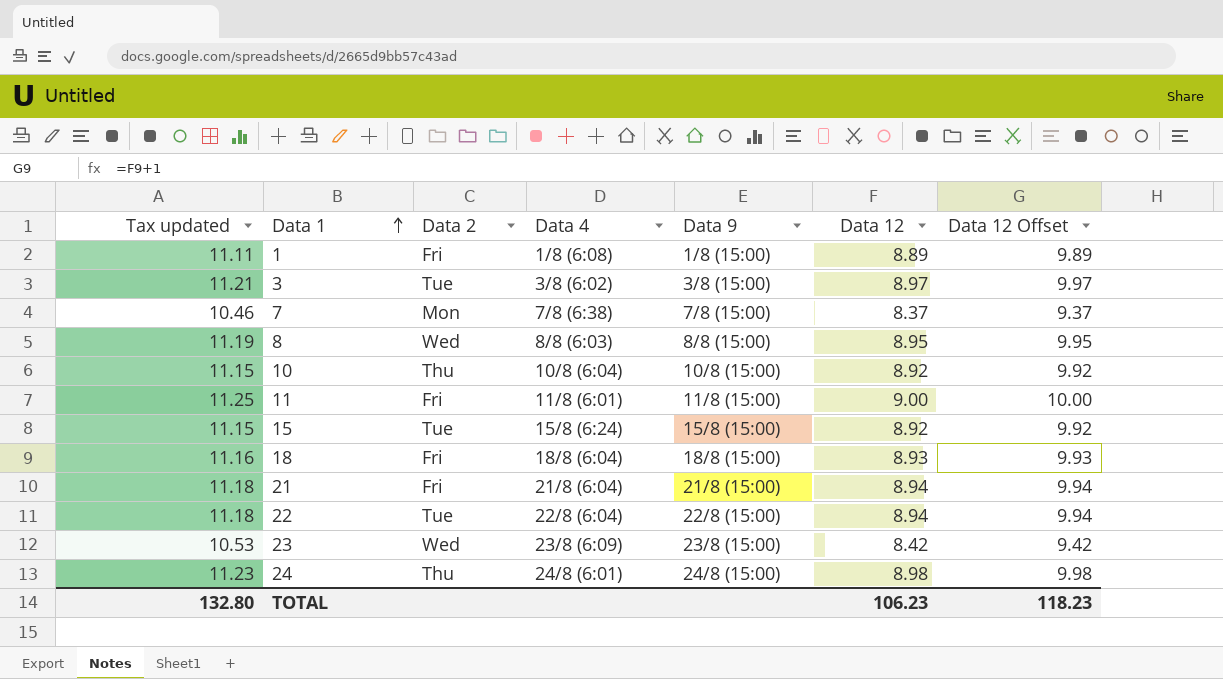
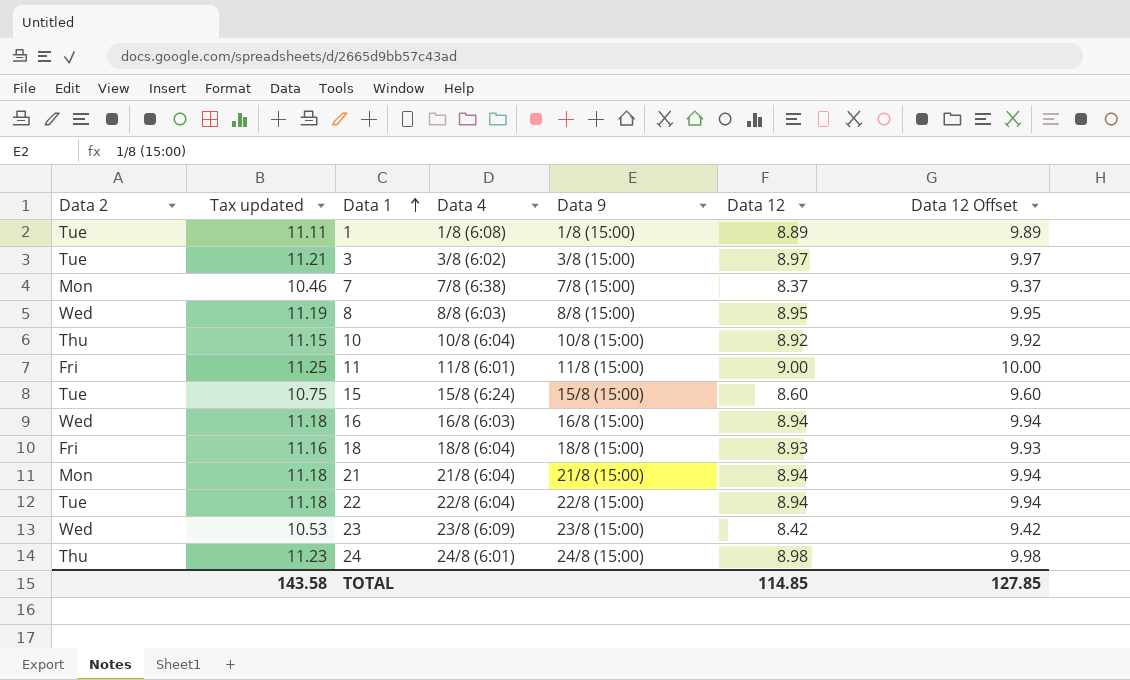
column Data 2 | position: 3 -> 1
1 | Data 2: Fri -> Tue
15 | Tax updated: 11.15 -> 10.75
15 | Data 12: 8.92 -> 8.60
15 | Data 12 Offset: 9.92 -> 9.60
row 16: none -> Wed | 11.18 | 16/8 (6:03) | 16/8 (15:00) | 8.94 | 9.94
21 | Data 2: Fri -> Mon
TOTAL | Tax updated: 132.80 -> 143.58
TOTAL | Data 12: 106.23 -> 114.85
TOTAL | Data 12 Offset: 118.23 -> 127.85

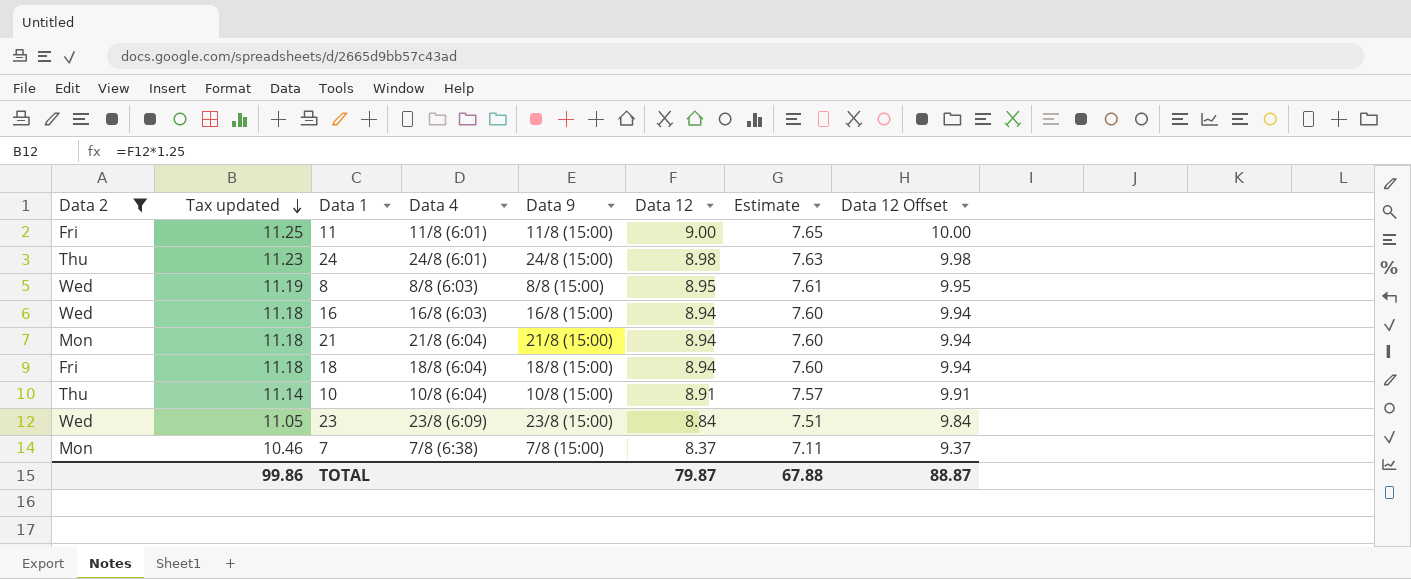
filter: none -> Data 2 != Tue
row order: Data 1 ascending -> Tax updated descending
column Estimate | formula: none -> [Data 12] * 0.85
18 | Tax updated: 11.16 -> 11.18
18 | Data 12: 8.93 -> 8.94
18 | Data 12 Offset: 9.93 -> 9.94
10 | Tax updated: 11.15 -> 11.14
10 | Data 12: 8.92 -> 8.91
10 | Data 12 Offset: 9.92 -> 9.91
23 | Tax updated: 10.53 -> 11.05
23 | Data 12: 8.42 -> 8.84
23 | Data 12 Offset: 9.42 -> 9.84
TOTAL | Tax updated: 143.58 -> 99.86
TOTAL | Data 12: 114.85 -> 79.87
TOTAL | Data 12 Offset: 127.85 -> 88.87

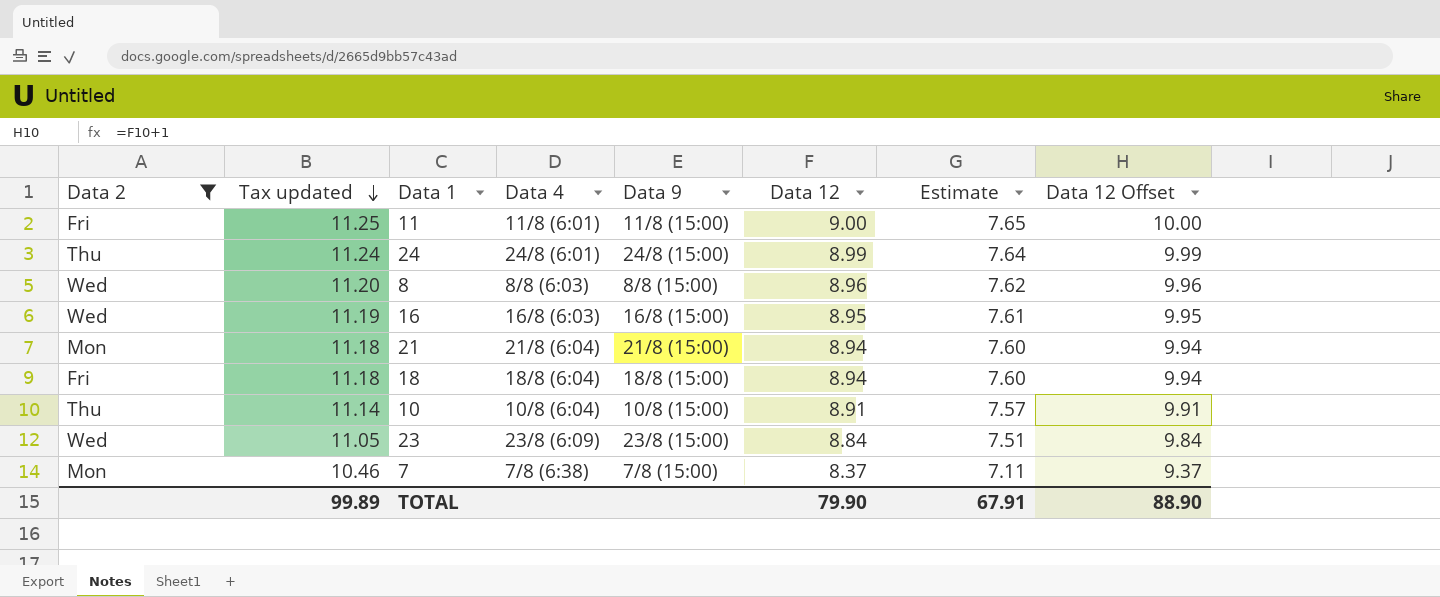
24 | Tax updated: 11.23 -> 11.24
24 | Data 12: 8.98 -> 8.99
24 | Estimate: 7.63 -> 7.64
24 | Data 12 Offset: 9.98 -> 9.99
8 | Tax updated: 11.19 -> 11.20
8 | Data 12: 8.95 -> 8.96
8 | Estimate: 7.61 -> 7.62
8 | Data 12 Offset: 9.95 -> 9.96
16 | Tax updated: 11.18 -> 11.19
16 | Data 12: 8.94 -> 8.95
16 | Estimate: 7.60 -> 7.61
16 | Data 12 Offset: 9.94 -> 9.95
TOTAL | Tax updated: 99.86 -> 99.89
TOTAL | Data 12: 79.87 -> 79.90
TOTAL | Estimate: 67.88 -> 67.91
TOTAL | Data 12 Offset: 88.87 -> 88.90

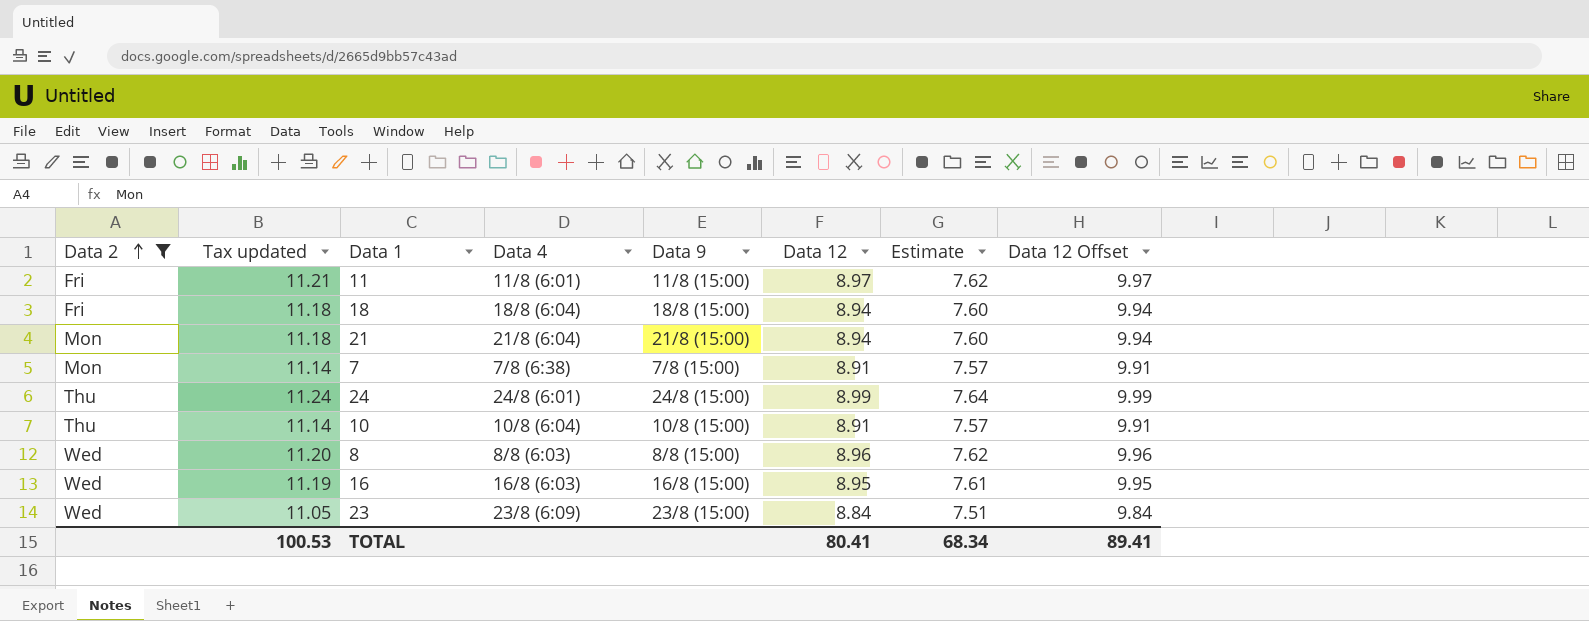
row order: Tax updated descending -> Data 2 ascending
11 | Tax updated: 11.25 -> 11.21
11 | Data 12: 9.00 -> 8.97
11 | Estimate: 7.65 -> 7.62
11 | Data 12 Offset: 10.00 -> 9.97
7 | Tax updated: 10.46 -> 11.14
7 | Data 12: 8.37 -> 8.91
7 | Estimate: 7.11 -> 7.57
7 | Data 12 Offset: 9.37 -> 9.91
TOTAL | Tax updated: 99.89 -> 100.53
TOTAL | Data 12: 79.90 -> 80.41
TOTAL | Estimate: 67.91 -> 68.34
TOTAL | Data 12 Offset: 88.90 -> 89.41

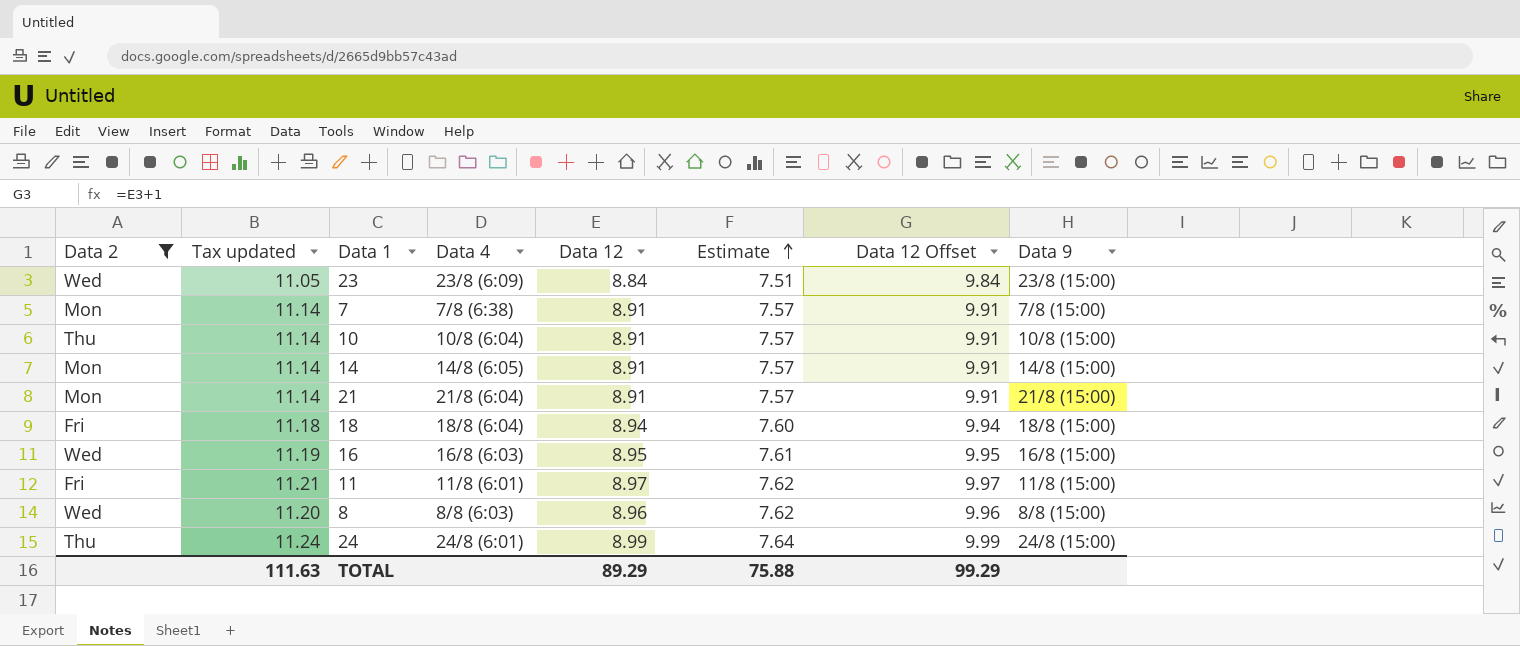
row order: Data 2 ascending -> Estimate ascending
column Data 9 | position: 5 -> 8
row 14: none -> Mon | 11.14 | 14/8 (6:05) | 8.91 | 7.57 | 9.91 | 14/8 (15:00)
21 | Tax updated: 11.18 -> 11.14
21 | Data 12: 8.94 -> 8.91
21 | Estimate: 7.60 -> 7.57
21 | Data 12 Offset: 9.94 -> 9.91
TOTAL | Tax updated: 100.53 -> 111.63
TOTAL | Data 12: 80.41 -> 89.29
TOTAL | Estimate: 68.34 -> 75.88
TOTAL | Data 12 Offset: 89.41 -> 99.29

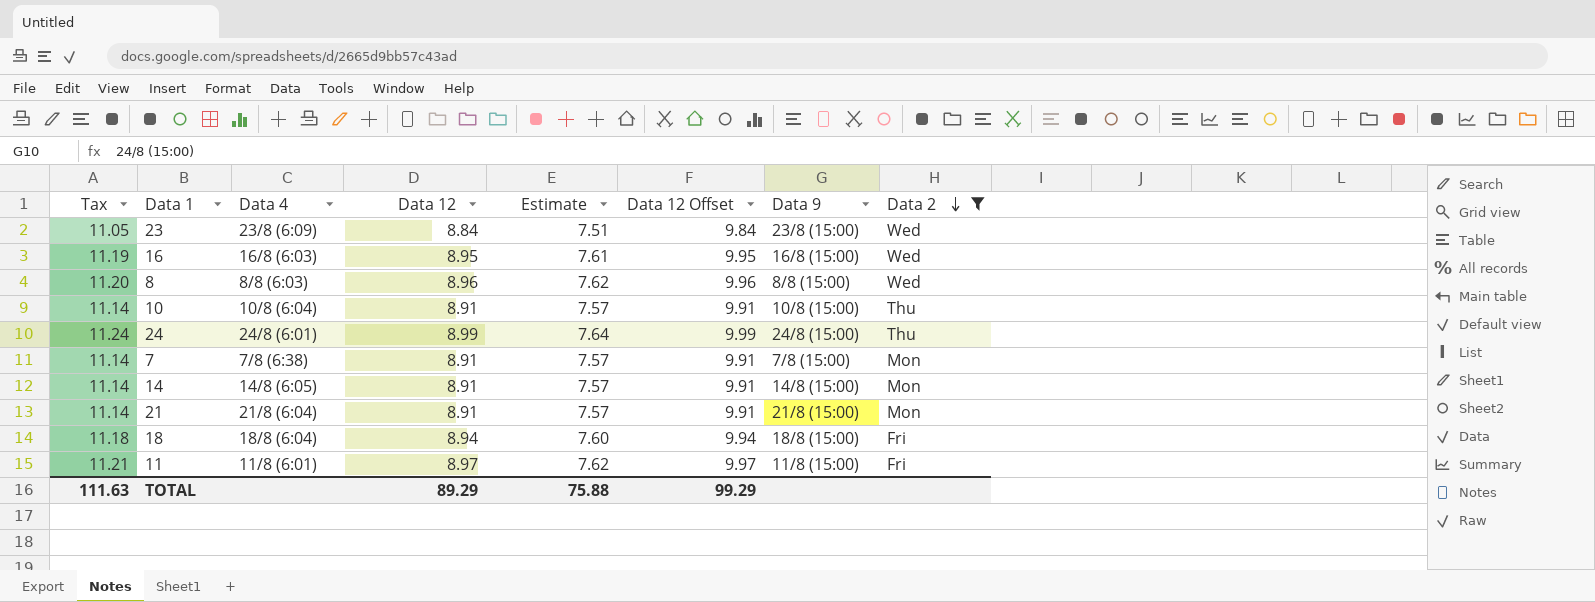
row order: Estimate ascending -> Data 2 descending
column name: Tax updated -> Tax
column Data 2 | position: 1 -> 8

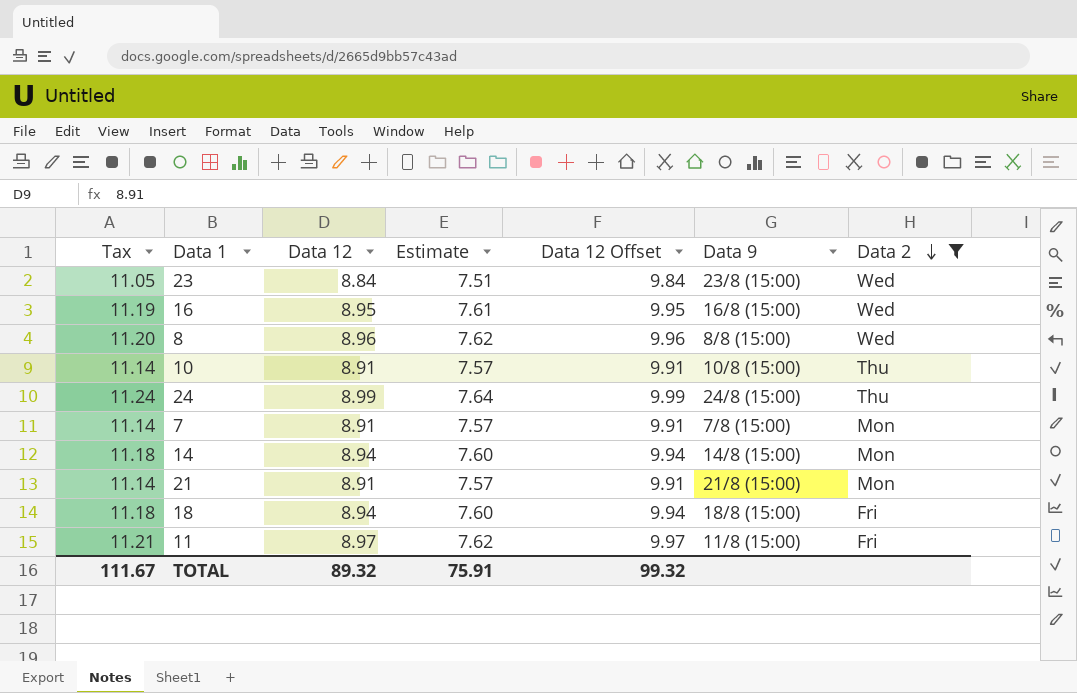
column Data 4 | position: 3 -> none
14 | Tax: 11.14 -> 11.18
14 | Data 12: 8.91 -> 8.94
14 | Estimate: 7.57 -> 7.60
14 | Data 12 Offset: 9.91 -> 9.94
TOTAL | Tax: 111.63 -> 111.67
TOTAL | Data 12: 89.29 -> 89.32
TOTAL | Estimate: 75.88 -> 75.91
TOTAL | Data 12 Offset: 99.29 -> 99.32

